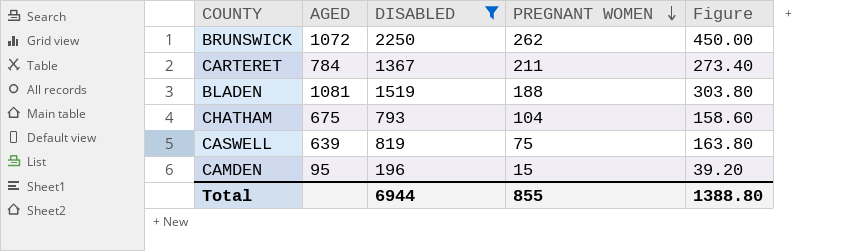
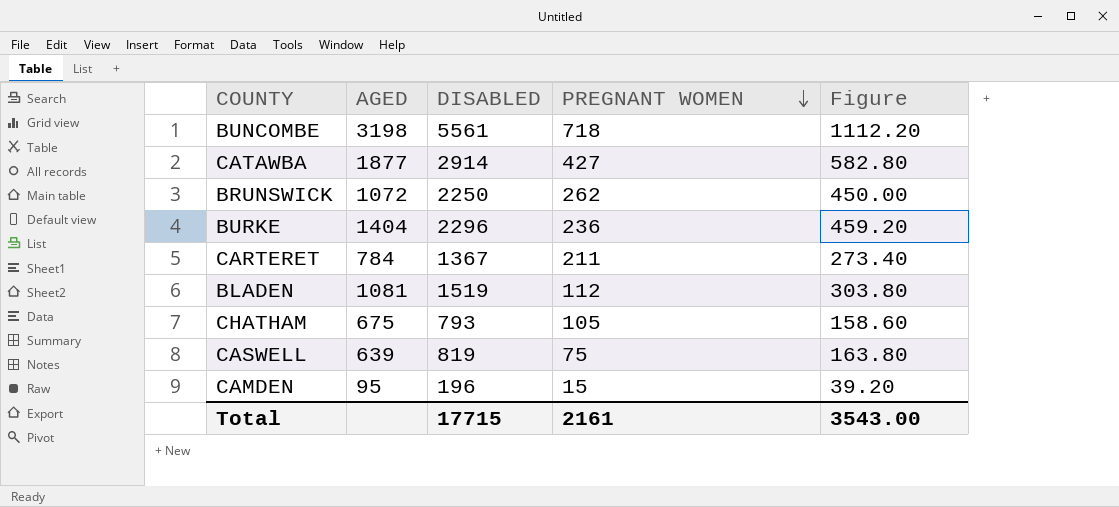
filter: DISABLED <= 2250 -> none
BLADEN | PREGNANT WOMEN: 188 -> 112
CHATHAM | PREGNANT WOMEN: 104 -> 105
Total | DISABLED: 6944 -> 17715
Total | PREGNANT WOMEN: 855 -> 2161
Total | Figure: 1388.80 -> 3543.00

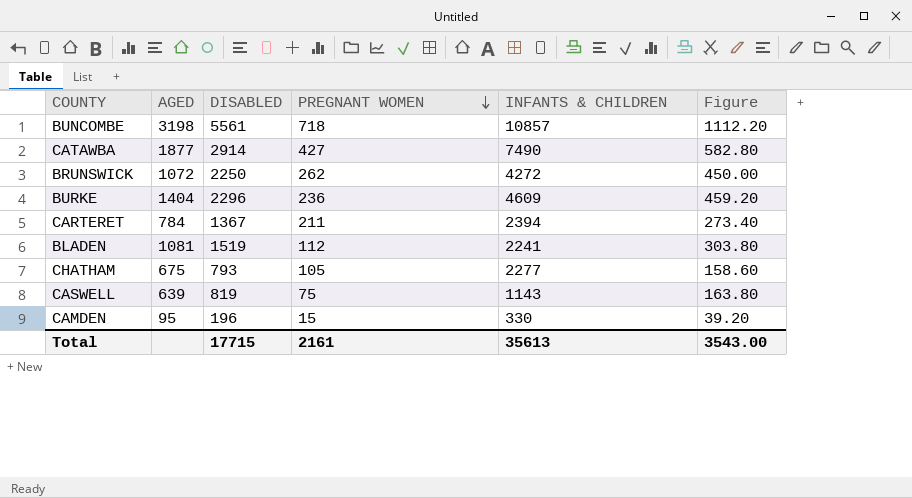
column INFANTS & CHILDREN | position: none -> 5

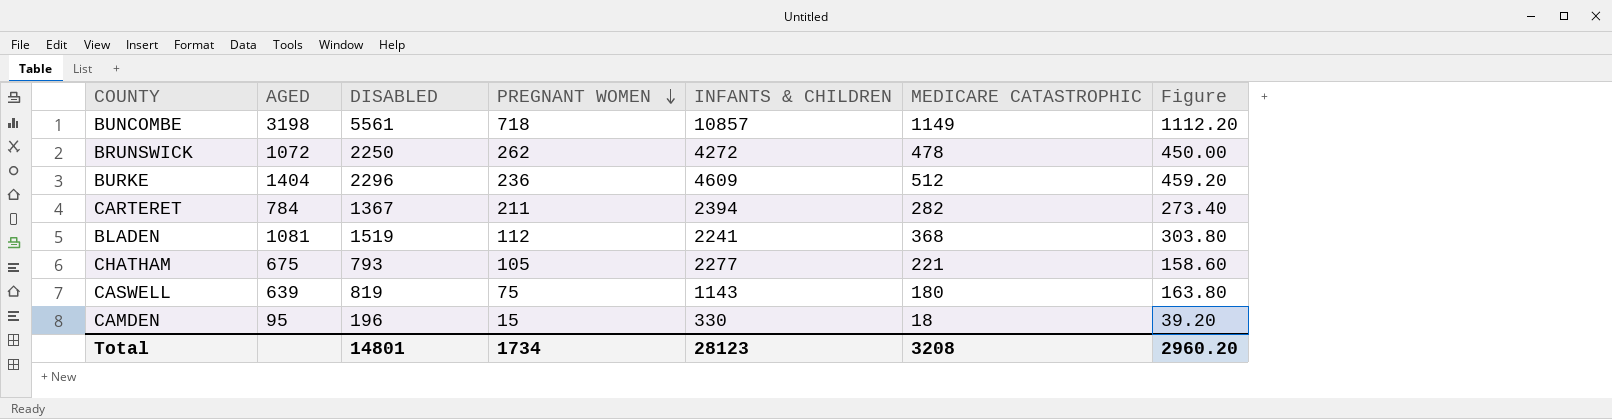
column MEDICARE CATASTROPHIC | position: none -> 6
row CATAWBA: 1877 | 2914 | 427 | 7490 | 582.80 -> none
Total | DISABLED: 17715 -> 14801
Total | PREGNANT WOMEN: 2161 -> 1734
Total | INFANTS & CHILDREN: 35613 -> 28123
Total | Figure: 3543.00 -> 2960.20

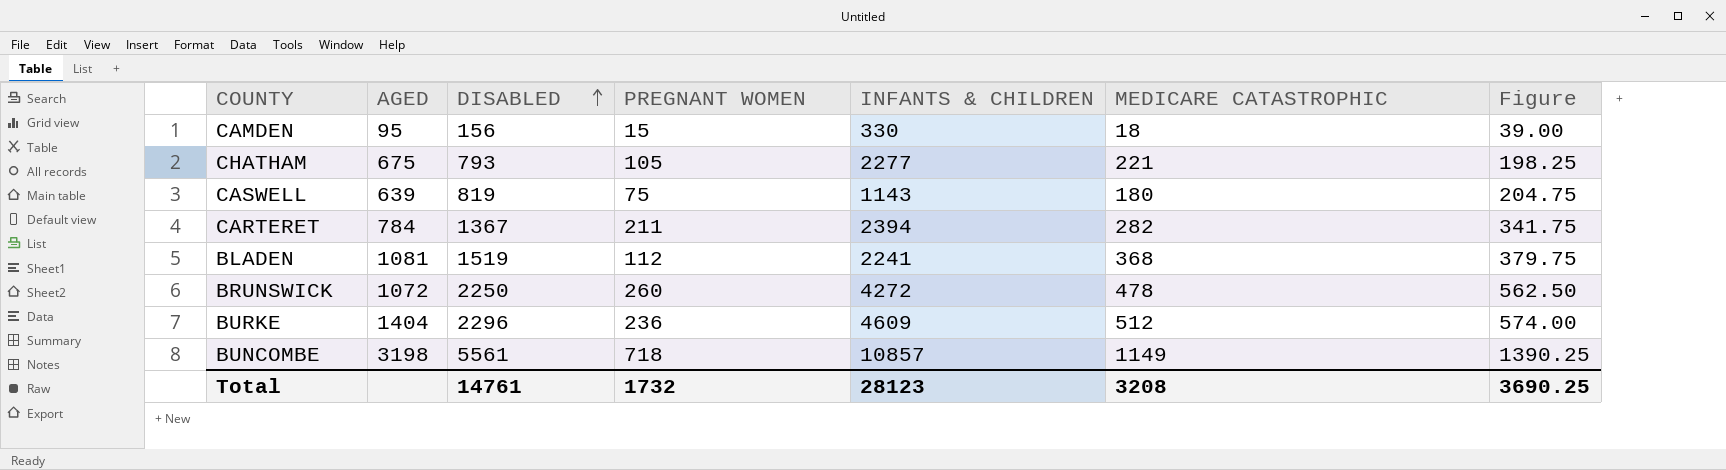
row order: PREGNANT WOMEN descending -> DISABLED ascending
column Figure | formula: [DISABLED] * 0.2 -> [DISABLED] * 0.25
CAMDEN | DISABLED: 196 -> 156
BRUNSWICK | PREGNANT WOMEN: 262 -> 260
Total | DISABLED: 14801 -> 14761
Total | PREGNANT WOMEN: 1734 -> 1732
Total | Figure: 2960.20 -> 3690.25

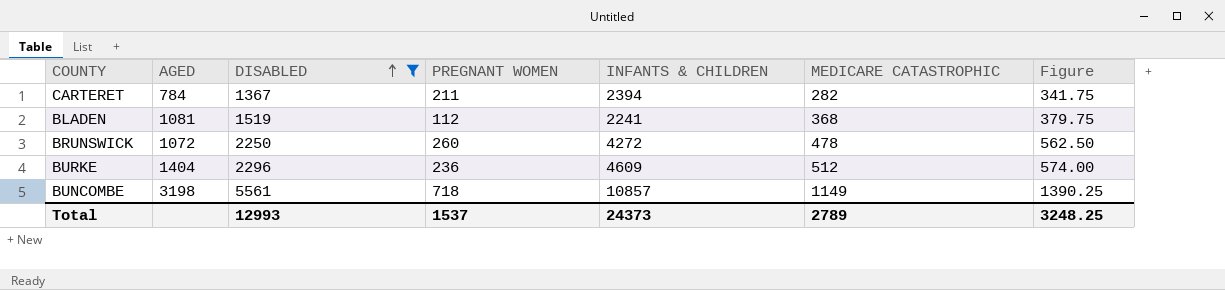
filter: none -> DISABLED >= 1367
Total | DISABLED: 14761 -> 12993
Total | PREGNANT WOMEN: 1732 -> 1537
Total | INFANTS & CHILDREN: 28123 -> 24373
Total | MEDICARE CATASTROPHIC: 3208 -> 2789
Total | Figure: 3690.25 -> 3248.25

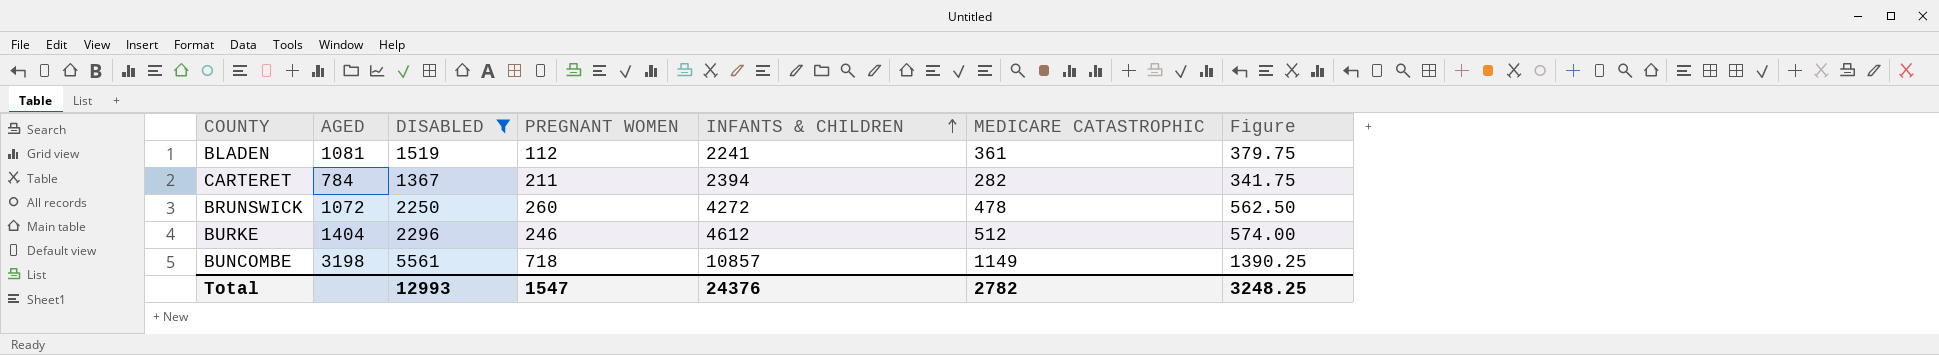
row order: DISABLED ascending -> INFANTS & CHILDREN ascending
BLADEN | MEDICARE CATASTROPHIC: 368 -> 361
BURKE | PREGNANT WOMEN: 236 -> 246
BURKE | INFANTS & CHILDREN: 4609 -> 4612
Total | PREGNANT WOMEN: 1537 -> 1547
Total | INFANTS & CHILDREN: 24373 -> 24376
Total | MEDICARE CATASTROPHIC: 2789 -> 2782

